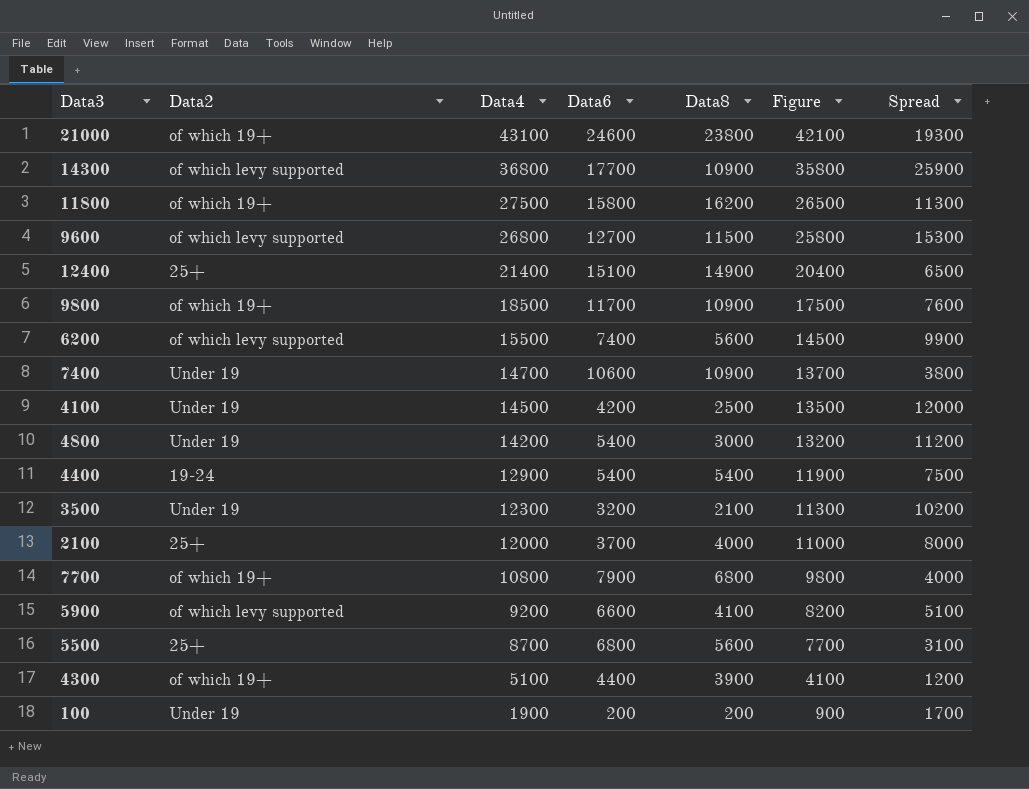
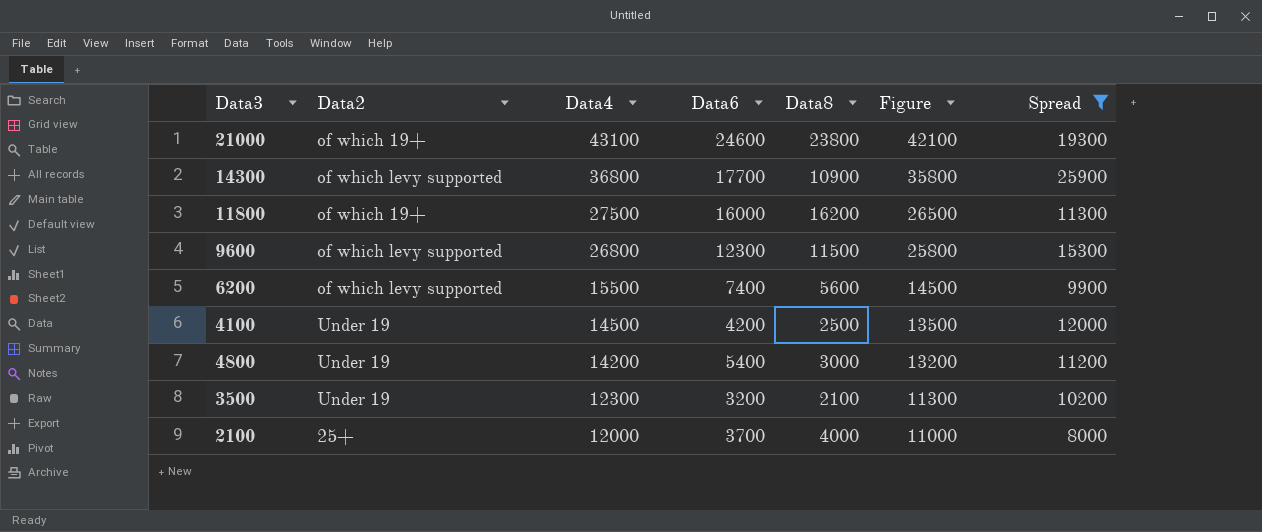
filter: none -> Spread >= 8000
11800 | Data6: 15800 -> 16000
9600 | Data6: 12700 -> 12300

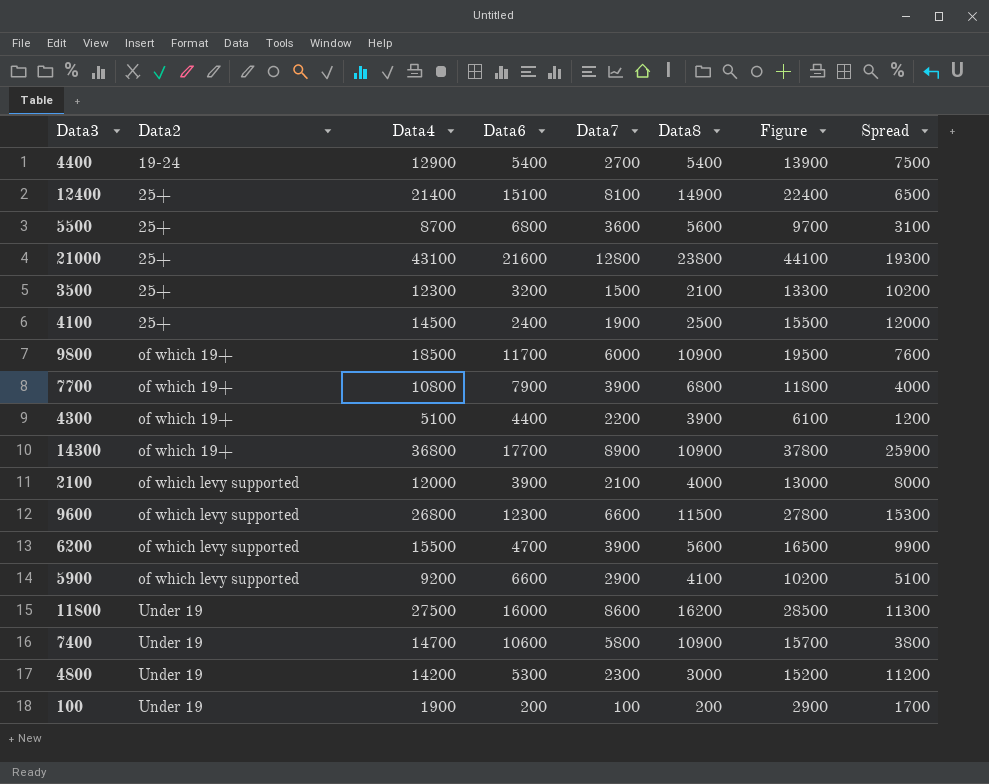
filter: Spread >= 8000 -> none
row order: Data4 descending -> Data2 ascending
column Data7 | position: none -> 5
column Figure | formula: [Data4] - 1000 -> [Data4] + 1000
21000 | Data2: of which 19+ -> 25+
21000 | Data6: 24600 -> 21600
3500 | Data2: Under 19 -> 25+
4100 | Data2: Under 19 -> 25+
4100 | Data6: 4200 -> 2400
14300 | Data2: of which levy supported -> of which 19+
2100 | Data2: 25+ -> of which levy supported
2100 | Data6: 3700 -> 3900
6200 | Data6: 7400 -> 4700
11800 | Data2: of which 19+ -> Under 19
4800 | Data6: 5400 -> 5300

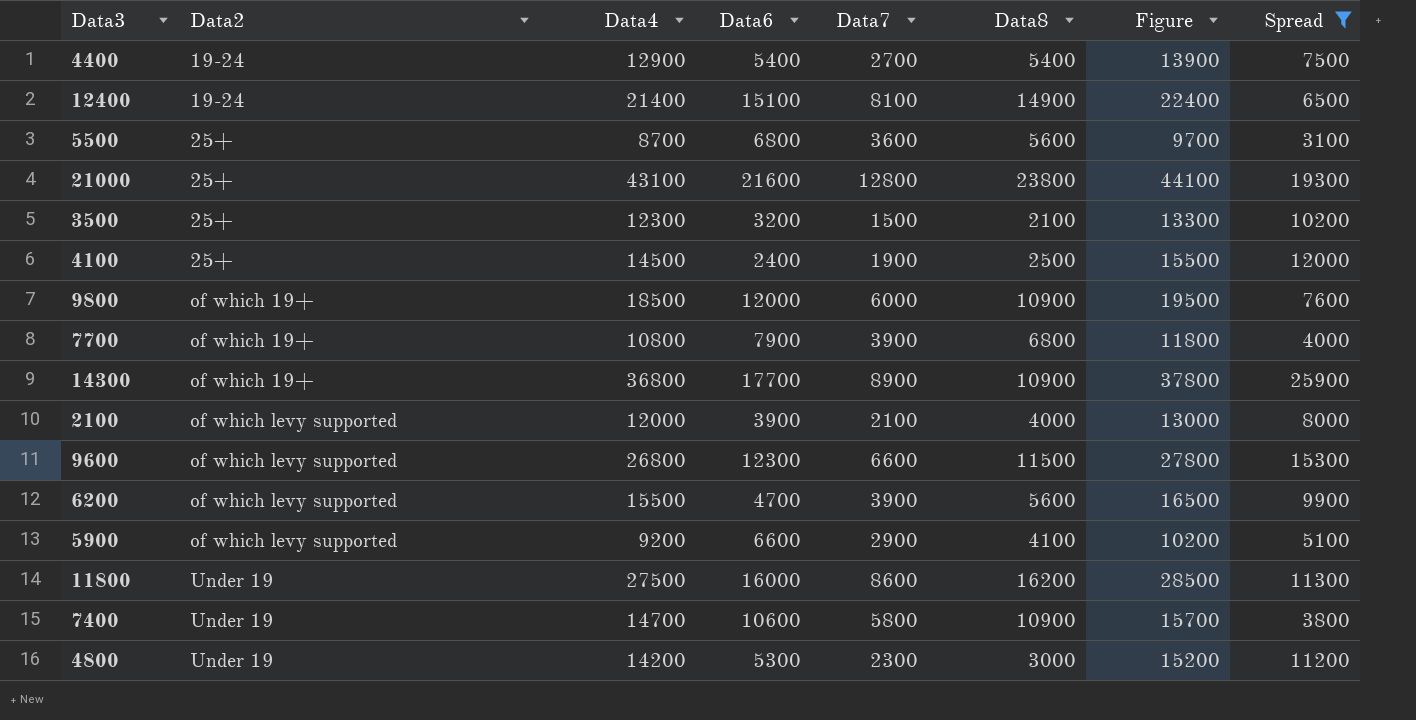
filter: none -> Spread >= 3100
12400 | Data2: 25+ -> 19-24
9800 | Data6: 11700 -> 12000

